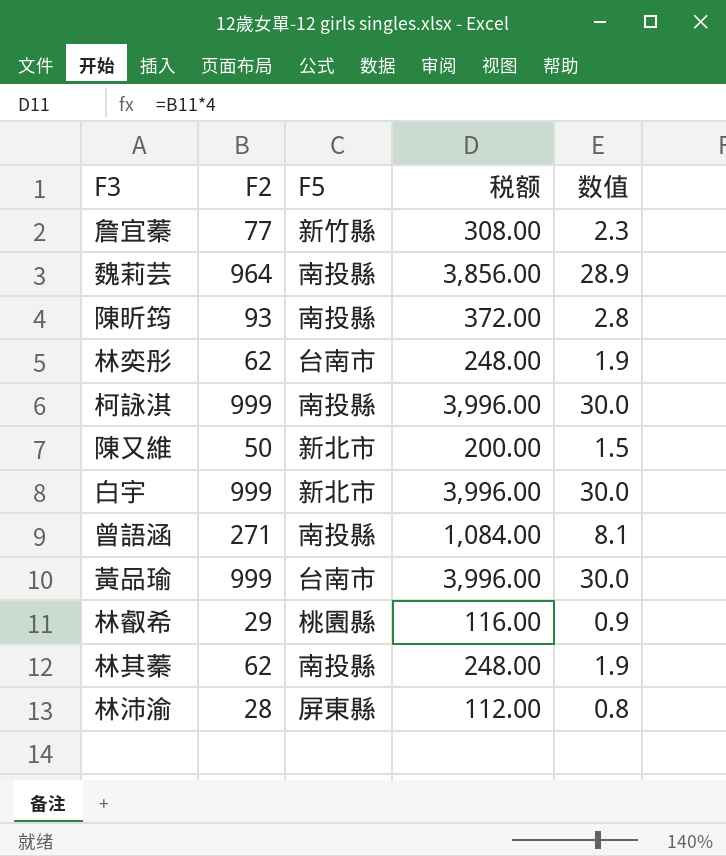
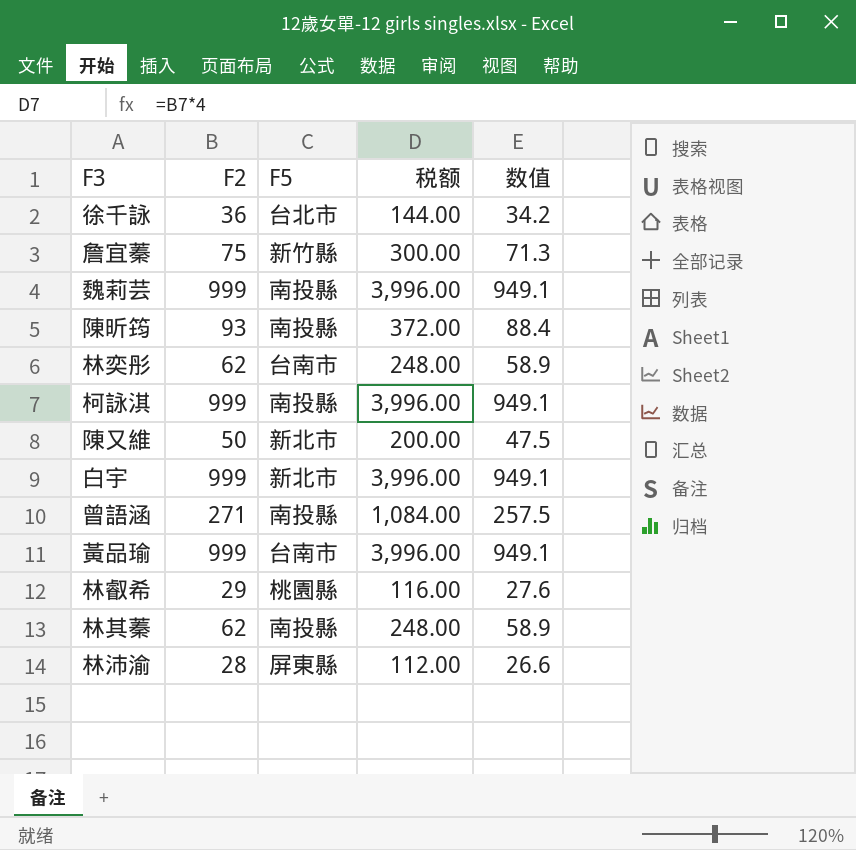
column 数值 | formula: [F2] * 0.03 -> [F2] * 0.95
row 徐千詠: none -> 36 | 台北市 | 144.00 | 34.2
詹宜蓁 | F2: 77 -> 75
詹宜蓁 | 税额: 308.00 -> 300.00
魏莉芸 | F2: 964 -> 999
魏莉芸 | 税额: 3,856.00 -> 3,996.00

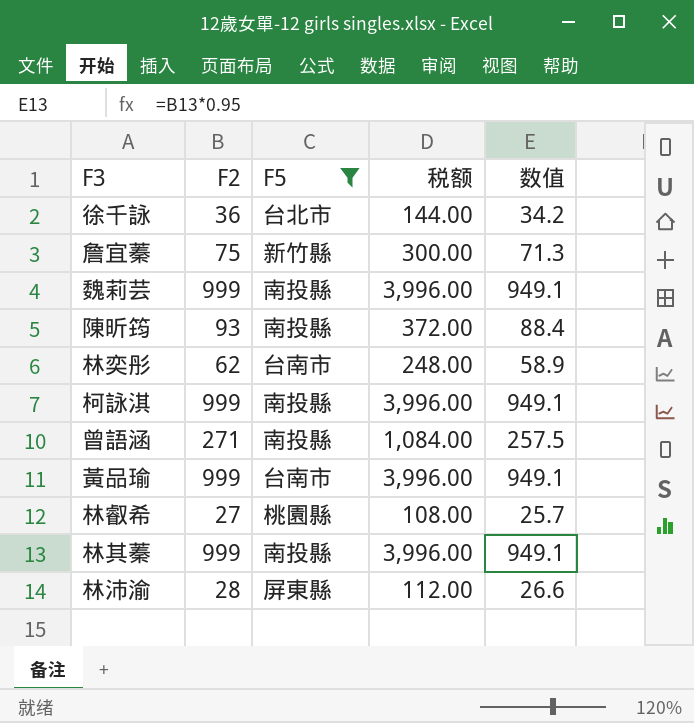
filter: none -> F5 != 新北市
林叡希 | F2: 29 -> 27
林叡希 | 税额: 116.00 -> 108.00
林叡希 | 数值: 27.6 -> 25.7
林其蓁 | F2: 62 -> 999
林其蓁 | 税额: 248.00 -> 3,996.00
林其蓁 | 数值: 58.9 -> 949.1

